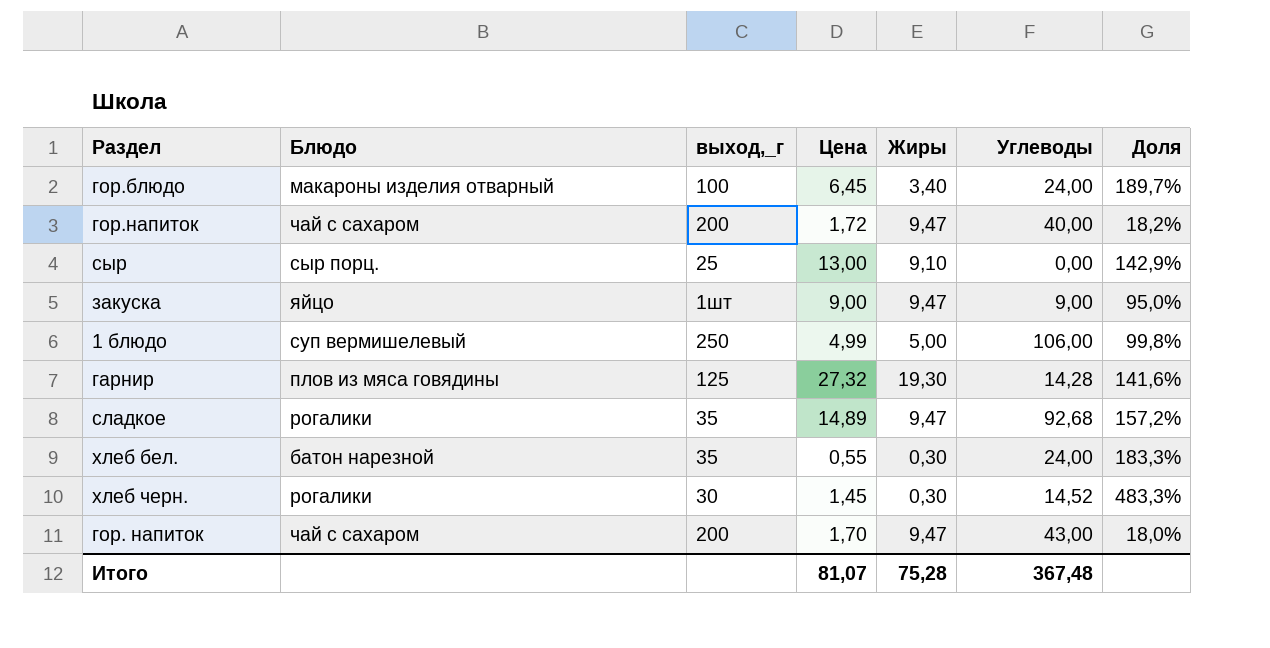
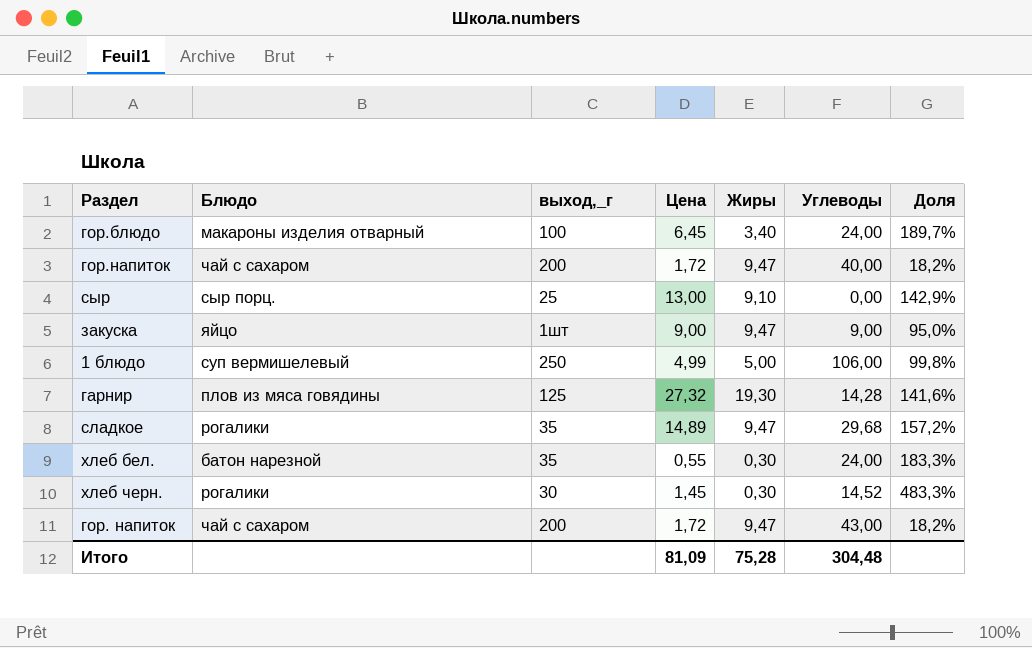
сладкое | Углеводы: 92,68 -> 29,68
гор. напиток | Цена: 1,70 -> 1,72
гор. напиток | Доля: 18,0% -> 18,2%
Итого | Цена: 81,07 -> 81,09
Итого | Углеводы: 367,48 -> 304,48

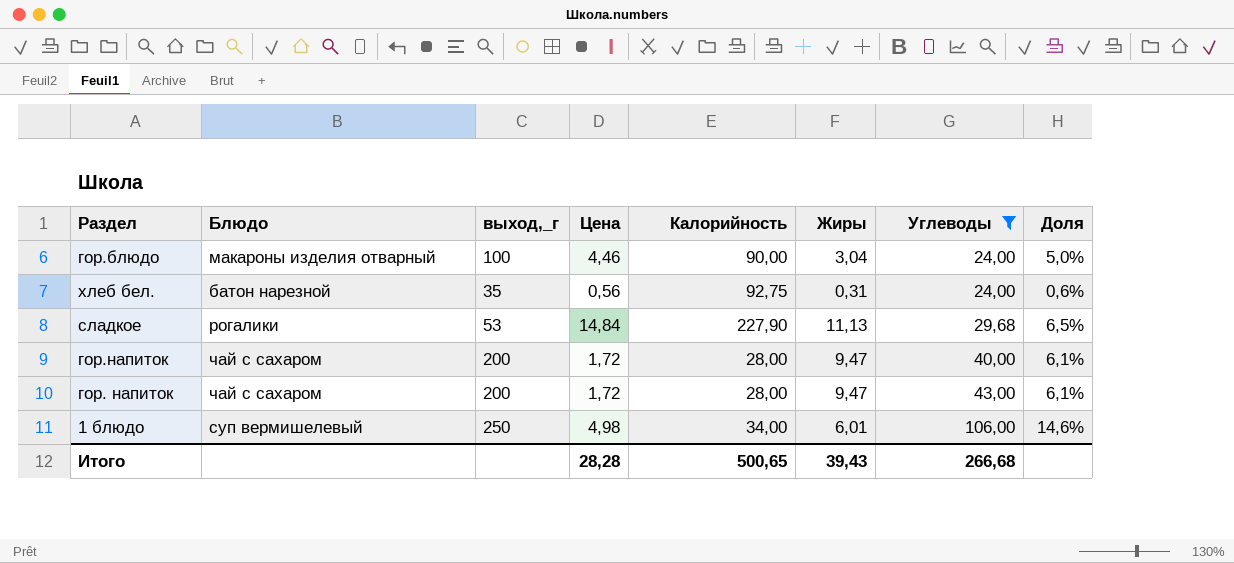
filter: none -> Углеводы >= 24,00
row order: none -> Углеводы ascending
column Калорийность | position: none -> 5
column Доля | formula: [Цена] / [Жиры] -> [Цена] / [Калорийность]
гор.блюдо | Цена: 6,45 -> 4,46
гор.блюдо | Жиры: 3,40 -> 3,04
хлеб бел. | Цена: 0,55 -> 0,56
хлеб бел. | Жиры: 0,30 -> 0,31
сладкое | выход,_г: 35 -> 53
сладкое | Цена: 14,89 -> 14,84
сладкое | Жиры: 9,47 -> 11,13
1 блюдо | Цена: 4,99 -> 4,98
1 блюдо | Жиры: 5,00 -> 6,01
Итого | Цена: 81,09 -> 28,28
Итого | Жиры: 75,28 -> 39,43
Итого | Углеводы: 304,48 -> 266,68

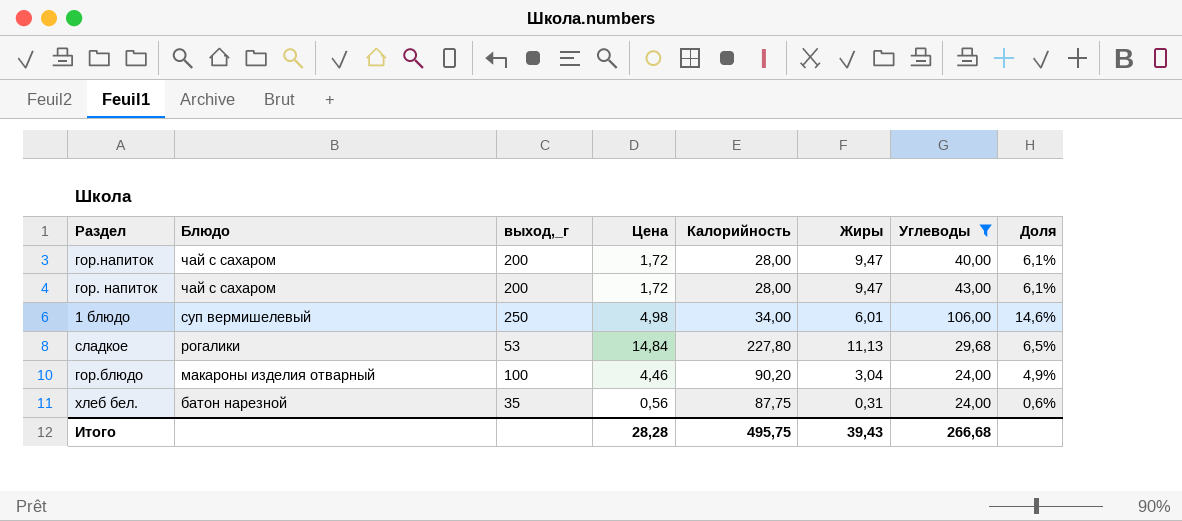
row order: Углеводы ascending -> Блюдо descending
сладкое | Калорийность: 227,90 -> 227,80
гор.блюдо | Калорийность: 90,00 -> 90,20
гор.блюдо | Доля: 5,0% -> 4,9%
хлеб бел. | Калорийность: 92,75 -> 87,75
Итого | Калорийность: 500,65 -> 495,75

